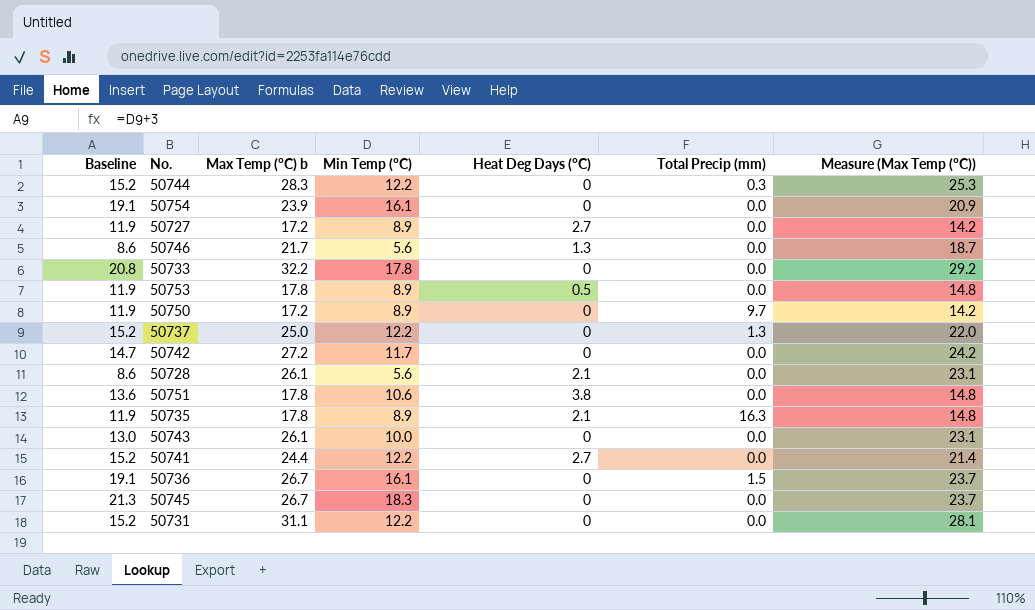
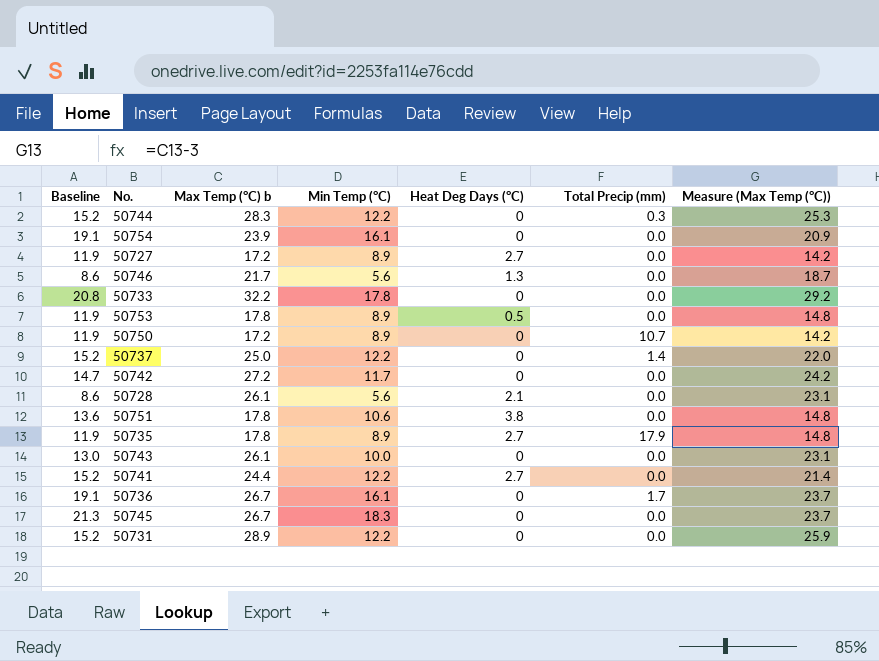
50750 | Total Precip (mm): 9.7 -> 10.7
50737 | Total Precip (mm): 1.3 -> 1.4
50735 | Heat Deg Days (°C): 2.1 -> 2.7
50735 | Total Precip (mm): 16.3 -> 17.9
50736 | Total Precip (mm): 1.5 -> 1.7
50731 | Max Temp (°C) b: 31.1 -> 28.9
50731 | Measure (Max Temp (°C)): 28.1 -> 25.9

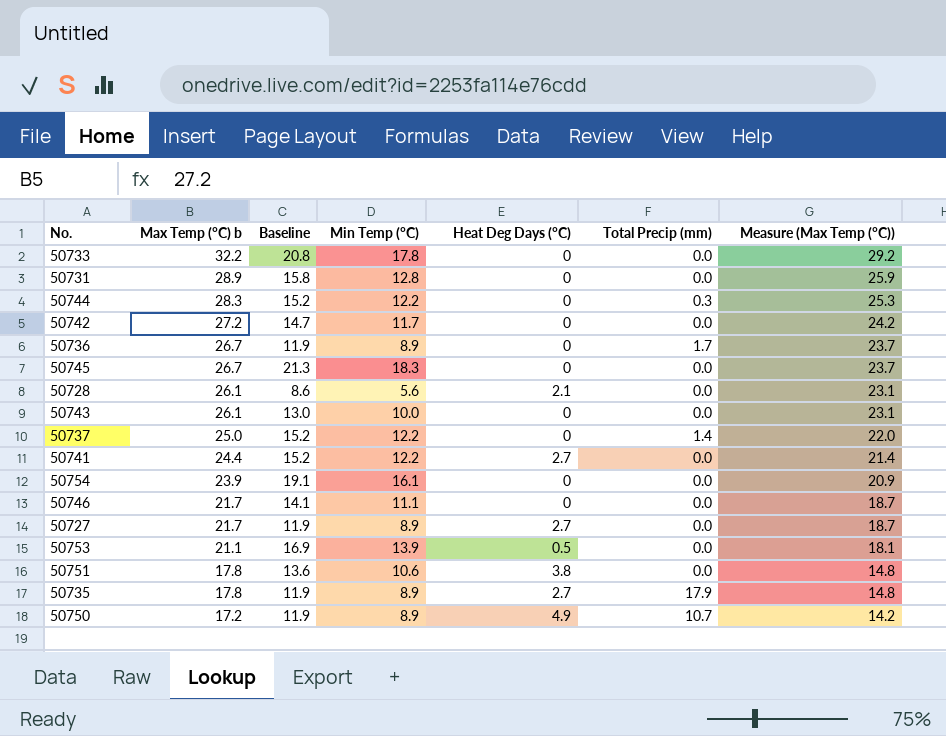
row order: none -> Max Temp (°C) b descending
column Baseline | position: 1 -> 3
50731 | Baseline: 15.2 -> 15.8
50731 | Min Temp (°C): 12.2 -> 12.8
50736 | Baseline: 19.1 -> 11.9
50736 | Min Temp (°C): 16.1 -> 8.9
50746 | Baseline: 8.6 -> 14.1
50746 | Min Temp (°C): 5.6 -> 11.1
50746 | Heat Deg Days (°C): 1.3 -> 0
50727 | Max Temp (°C) b: 17.2 -> 21.7
50727 | Measure (Max Temp (°C)): 14.2 -> 18.7
50753 | Max Temp (°C) b: 17.8 -> 21.1
50753 | Baseline: 11.9 -> 16.9
50753 | Min Temp (°C): 8.9 -> 13.9
50753 | Measure (Max Temp (°C)): 14.8 -> 18.1
50750 | Heat Deg Days (°C): 0 -> 4.9

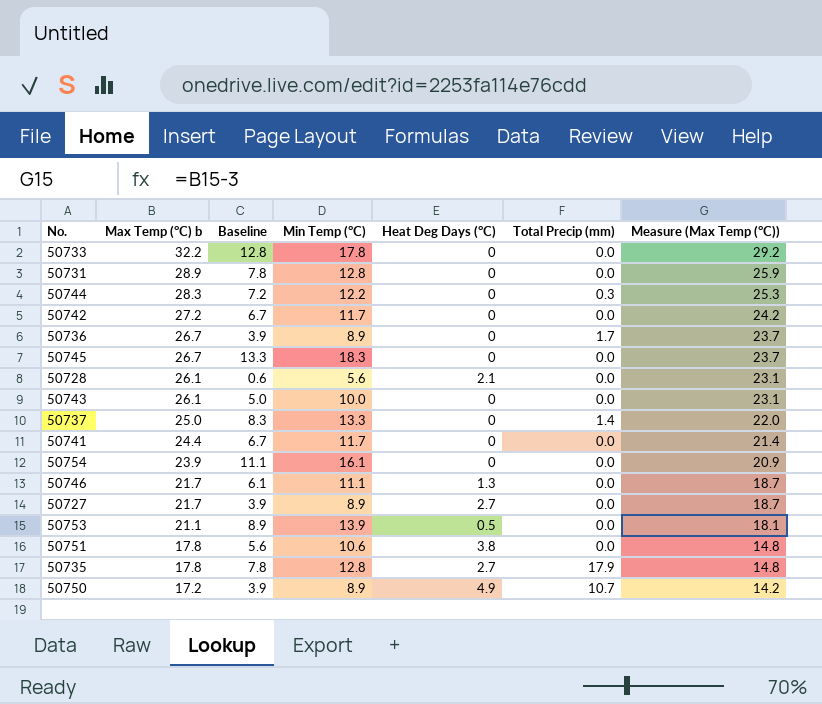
column Baseline | formula: [Min Temp (°C)] + 3 -> [Min Temp (°C)] - 5
50737 | Min Temp (°C): 12.2 -> 13.3
50741 | Min Temp (°C): 12.2 -> 11.7
50741 | Heat Deg Days (°C): 2.7 -> 0
50746 | Heat Deg Days (°C): 0 -> 1.3
50735 | Min Temp (°C): 8.9 -> 12.8

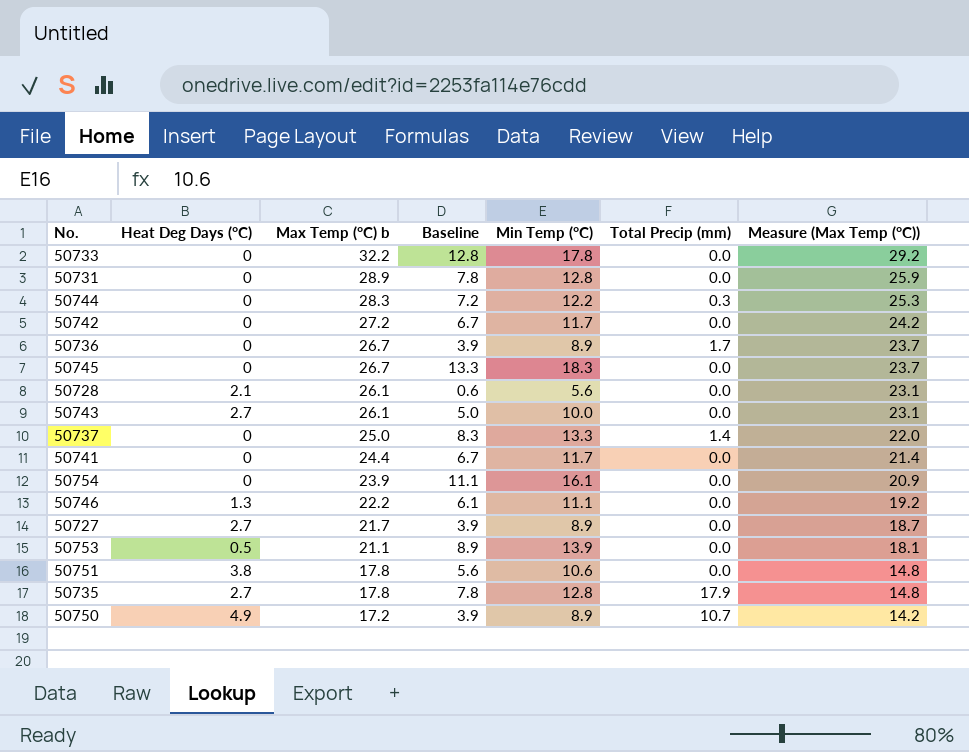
column Heat Deg Days (°C) | position: 5 -> 2
50743 | Heat Deg Days (°C): 0 -> 2.7
50746 | Max Temp (°C) b: 21.7 -> 22.2
50746 | Measure (Max Temp (°C)): 18.7 -> 19.2

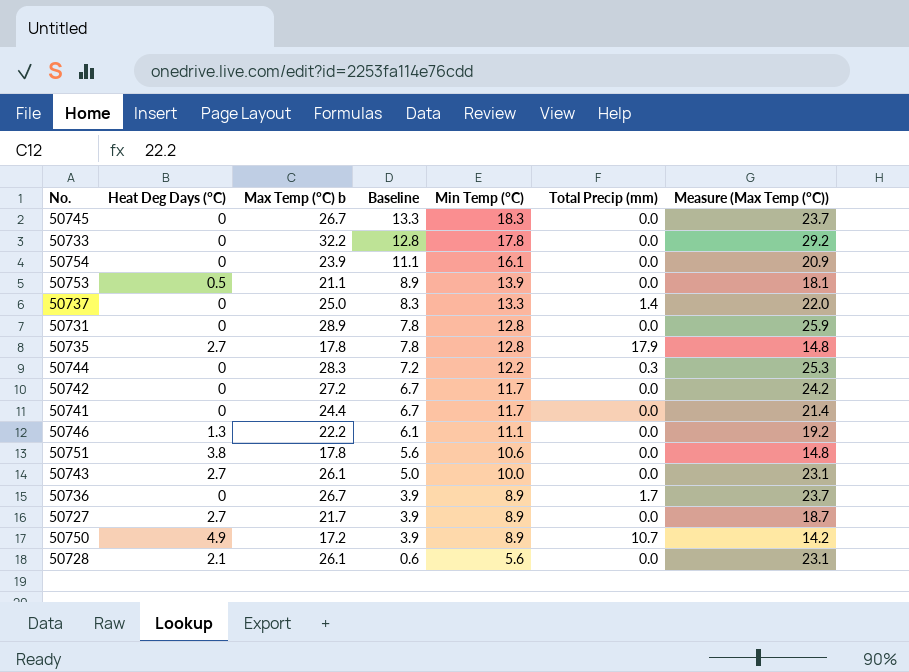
row order: Max Temp (°C) b descending -> Baseline descending

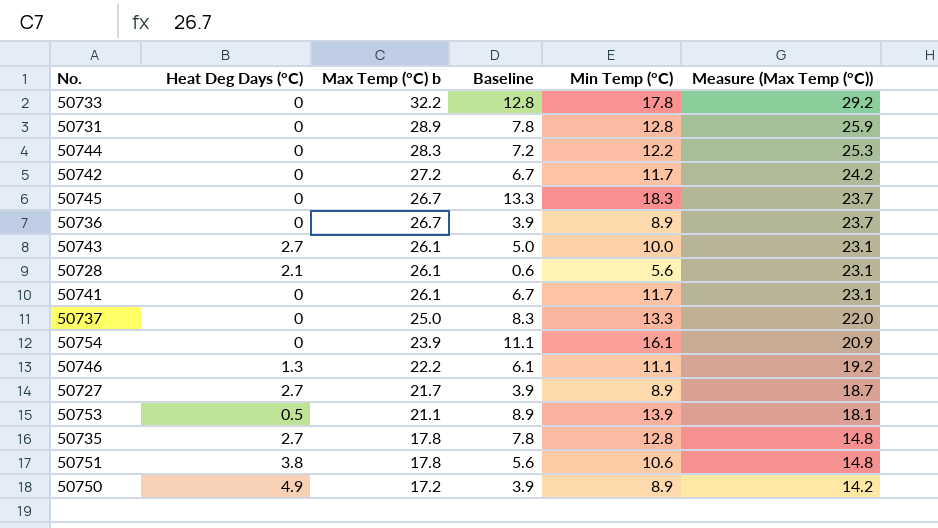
row order: Baseline descending -> Max Temp (°C) b descending
column Total Precip (mm) | position: 6 -> none
50741 | Max Temp (°C) b: 24.4 -> 26.1
50741 | Measure (Max Temp (°C)): 21.4 -> 23.1

